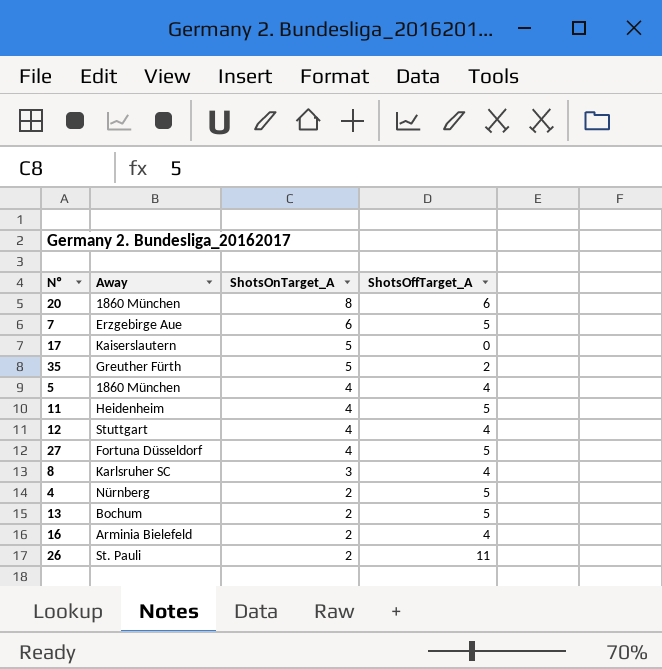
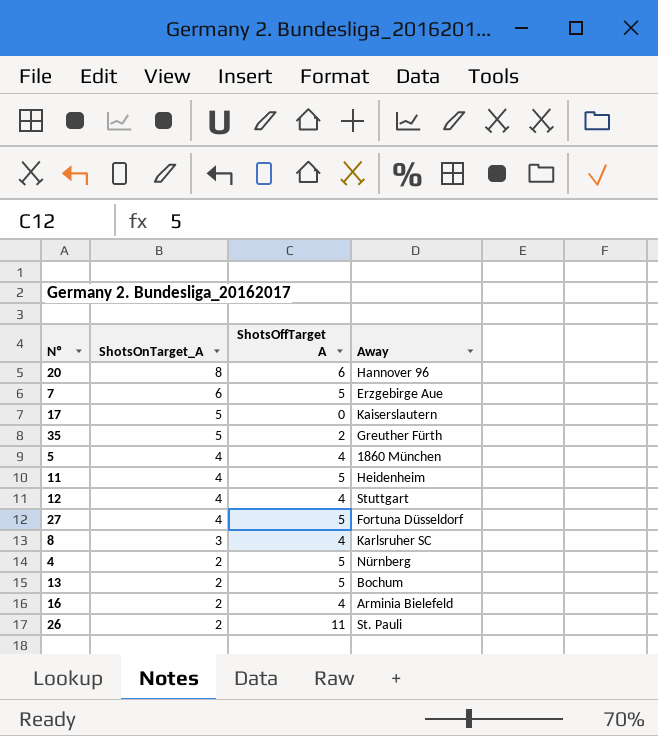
column name: ShotsOffTarget_A -> ShotsOffTarget A
column Away | position: 2 -> 4
20 | Away: 1860 München -> Hannover 96

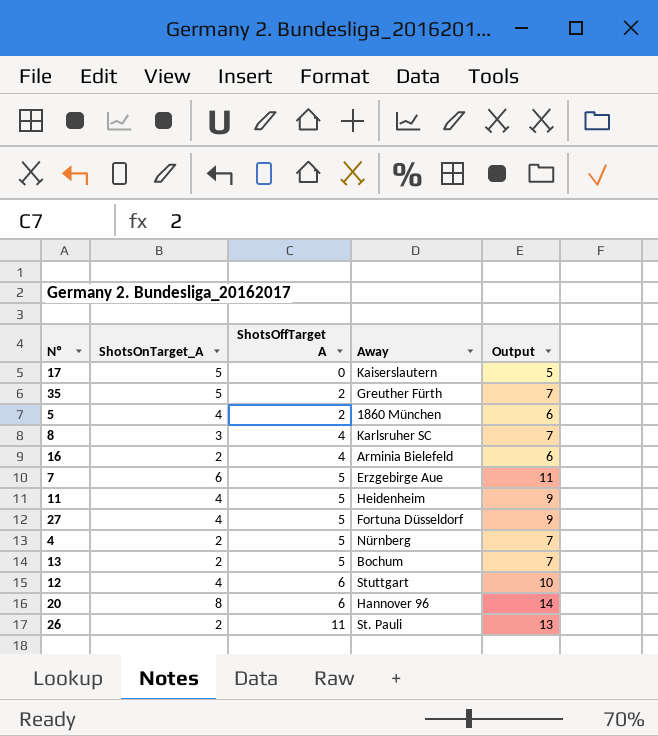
row order: ShotsOnTarget_A descending -> ShotsOffTarget A ascending
column Output | formula: none -> [ShotsOnTarget_A] + [ShotsOffTarget A]
5 | ShotsOffTarget A: 4 -> 2
12 | ShotsOffTarget A: 4 -> 6

